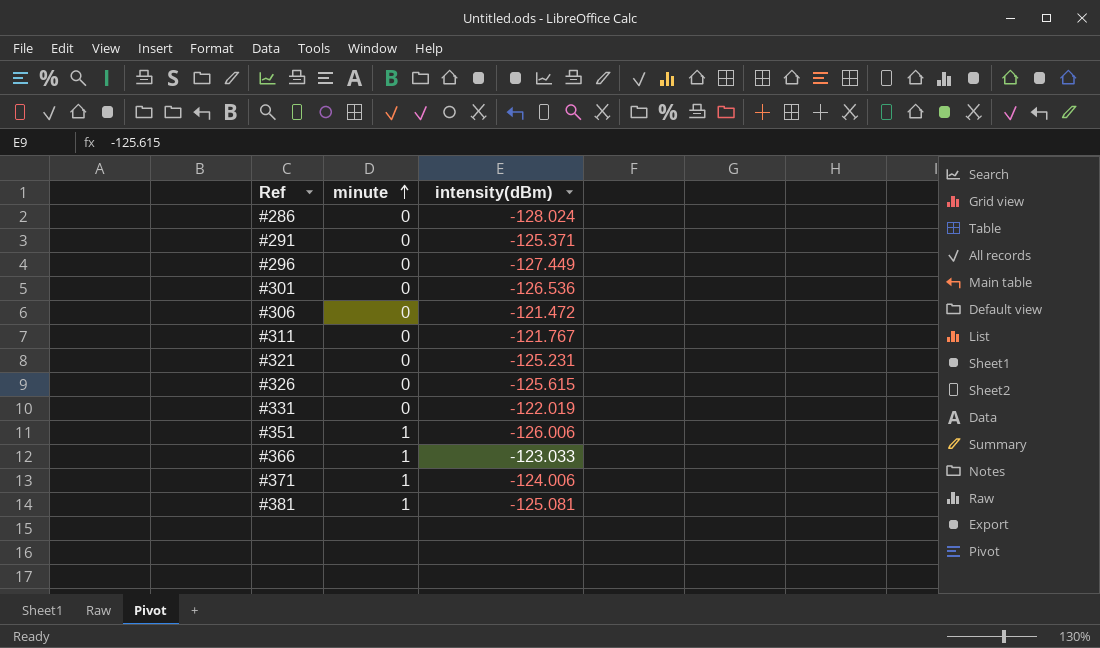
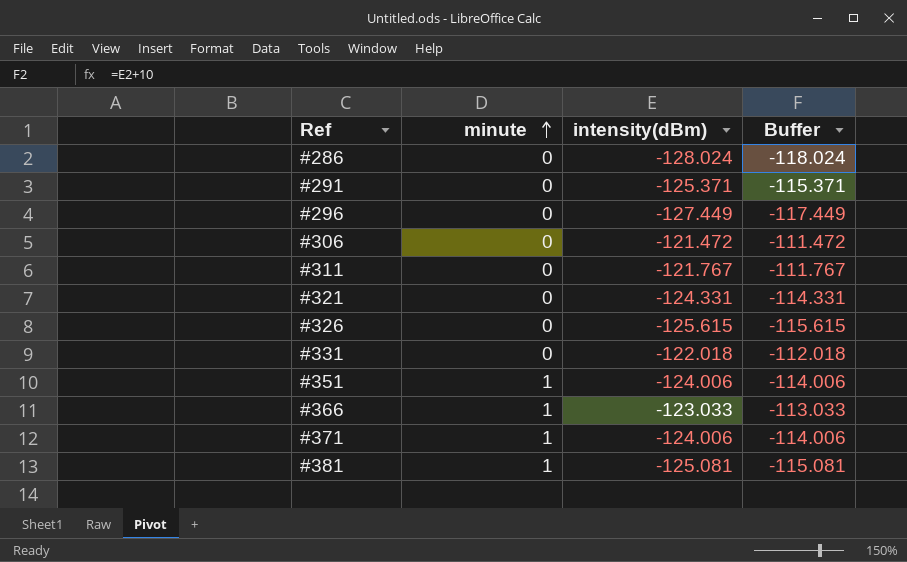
column Buffer | formula: none -> [intensity(dBm)] + 10
row #301: 0 | -126.536 -> none
#321 | intensity(dBm): -125.231 -> -124.331
#331 | intensity(dBm): -122.019 -> -122.018
#351 | intensity(dBm): -126.006 -> -124.006

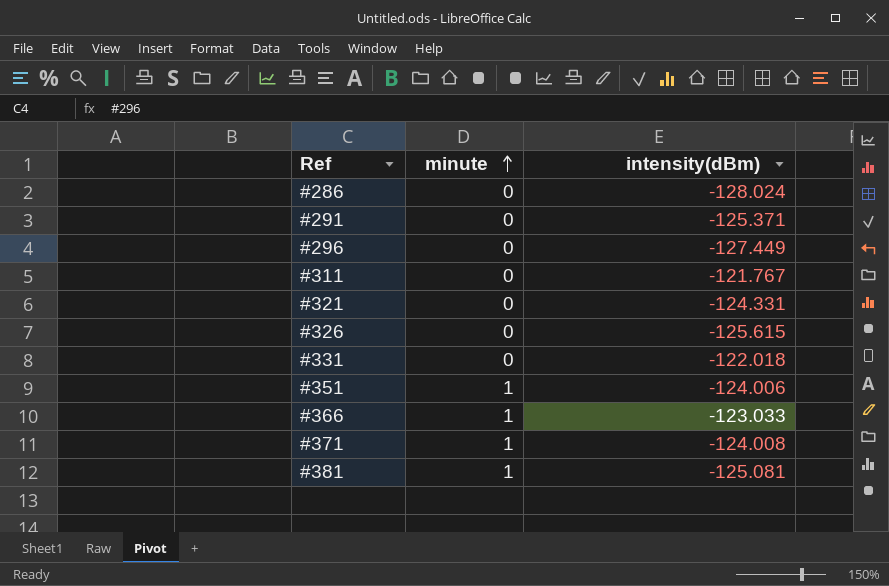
column Buffer | formula: [intensity(dBm)] + 10 -> none
row #306: 0 | -121.472 | -111.472 -> none
#371 | intensity(dBm): -124.006 -> -124.008

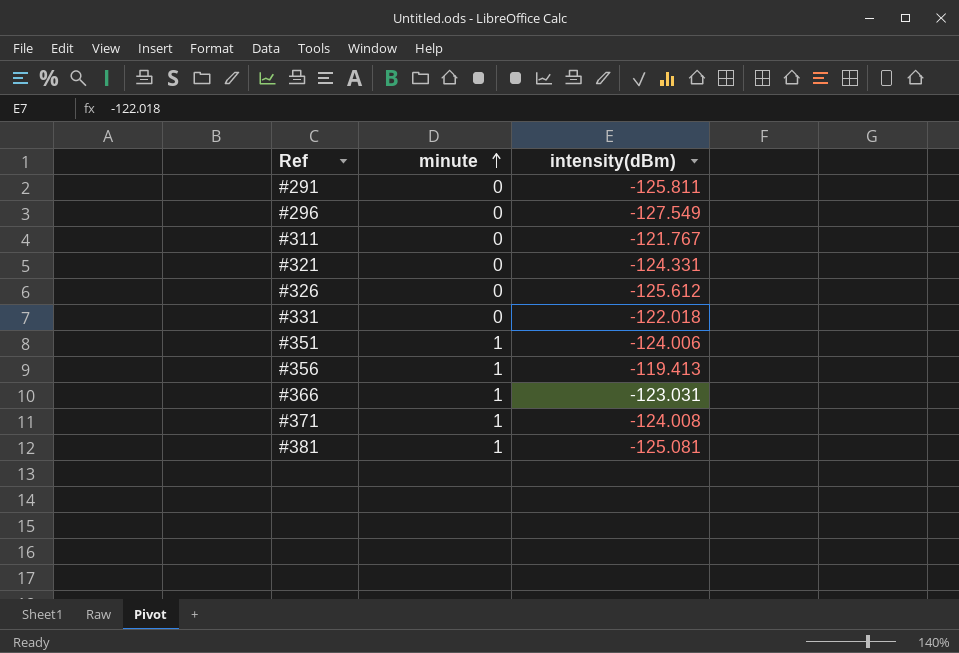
row #286: 0 | -128.024 -> none
#291 | intensity(dBm): -125.371 -> -125.811
#296 | intensity(dBm): -127.449 -> -127.549
#326 | intensity(dBm): -125.615 -> -125.612
row #356: none -> 1 | -119.413
#366 | intensity(dBm): -123.033 -> -123.031

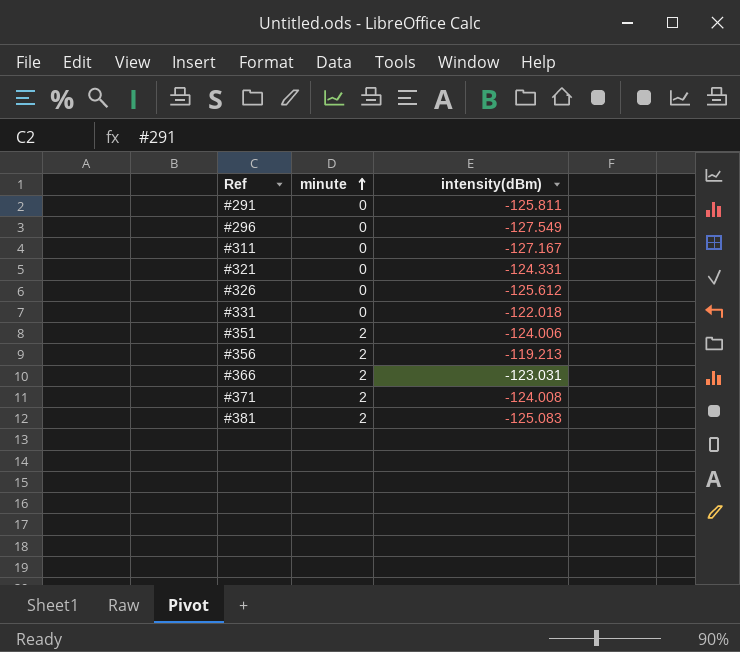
#311 | intensity(dBm): -121.767 -> -127.167
#351 | minute: 1 -> 2
#356 | minute: 1 -> 2
#356 | intensity(dBm): -119.413 -> -119.213
#366 | minute: 1 -> 2
#371 | minute: 1 -> 2
#381 | minute: 1 -> 2
#381 | intensity(dBm): -125.081 -> -125.083

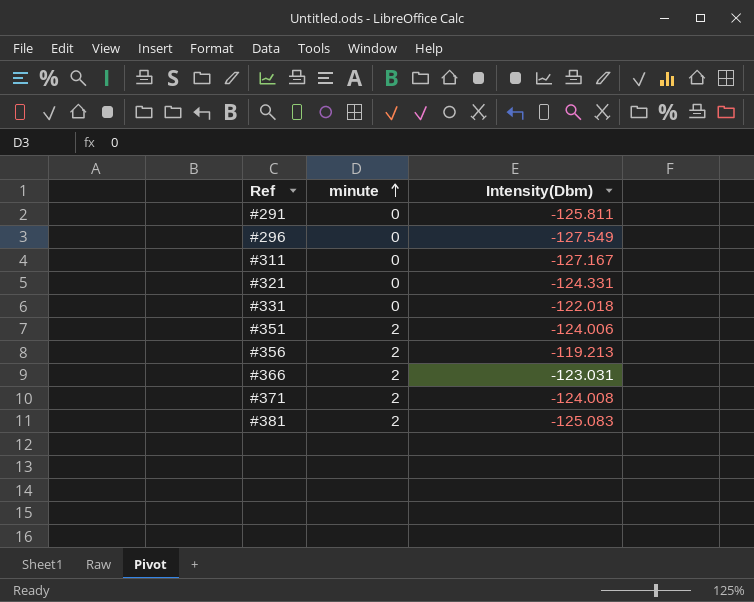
column name: intensity(dBm) -> Intensity(Dbm)
row #326: 0 | -125.612 -> none

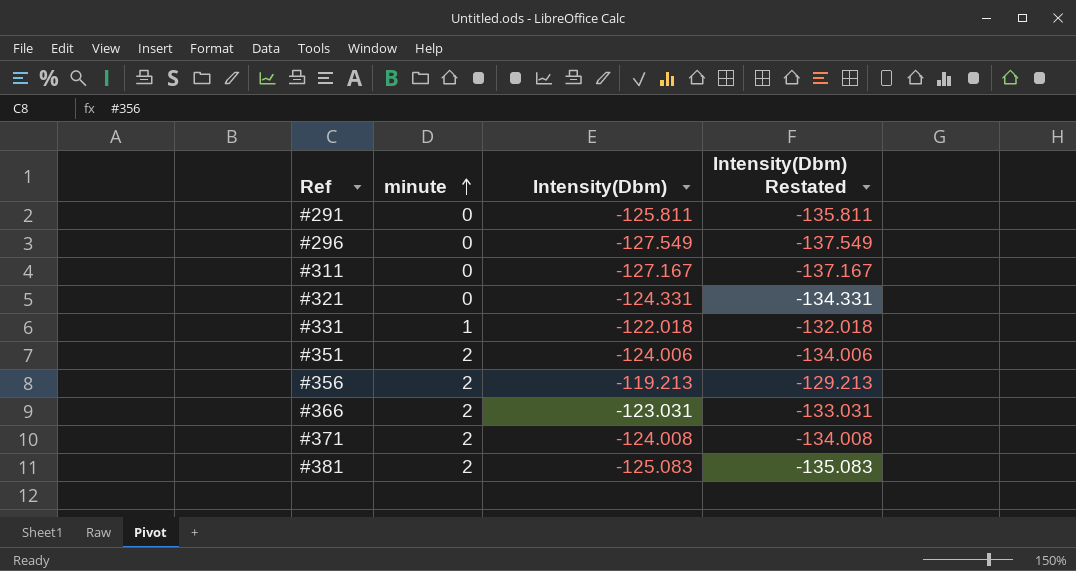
column Intensity(Dbm) Restated | formula: none -> [Intensity(Dbm)] - 10
#331 | minute: 0 -> 1

